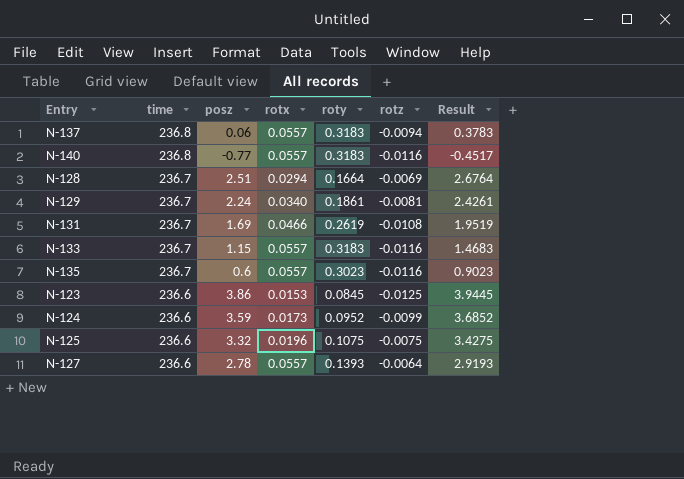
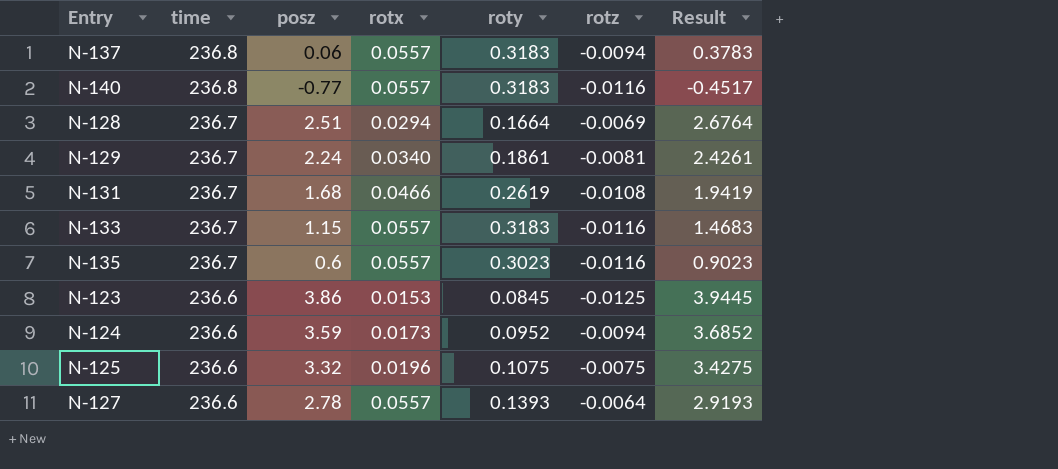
N-131 | posz: 1.69 -> 1.68
N-131 | Result: 1.9519 -> 1.9419
N-124 | rotz: -0.0099 -> -0.0094

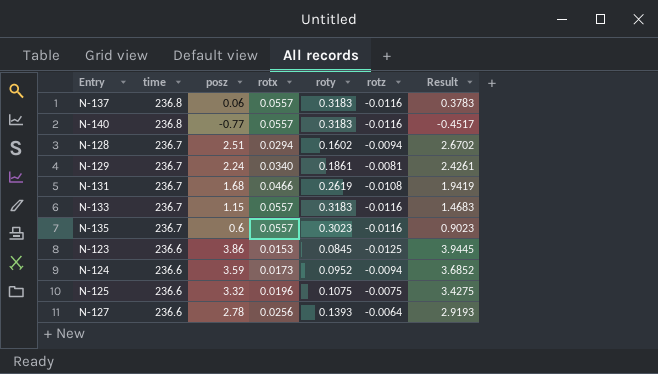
N-137 | rotz: -0.0094 -> -0.0116
N-128 | roty: 0.1664 -> 0.1602
N-128 | rotz: -0.0069 -> -0.0094
N-128 | Result: 2.6764 -> 2.6702
N-127 | rotx: 0.0557 -> 0.0256

